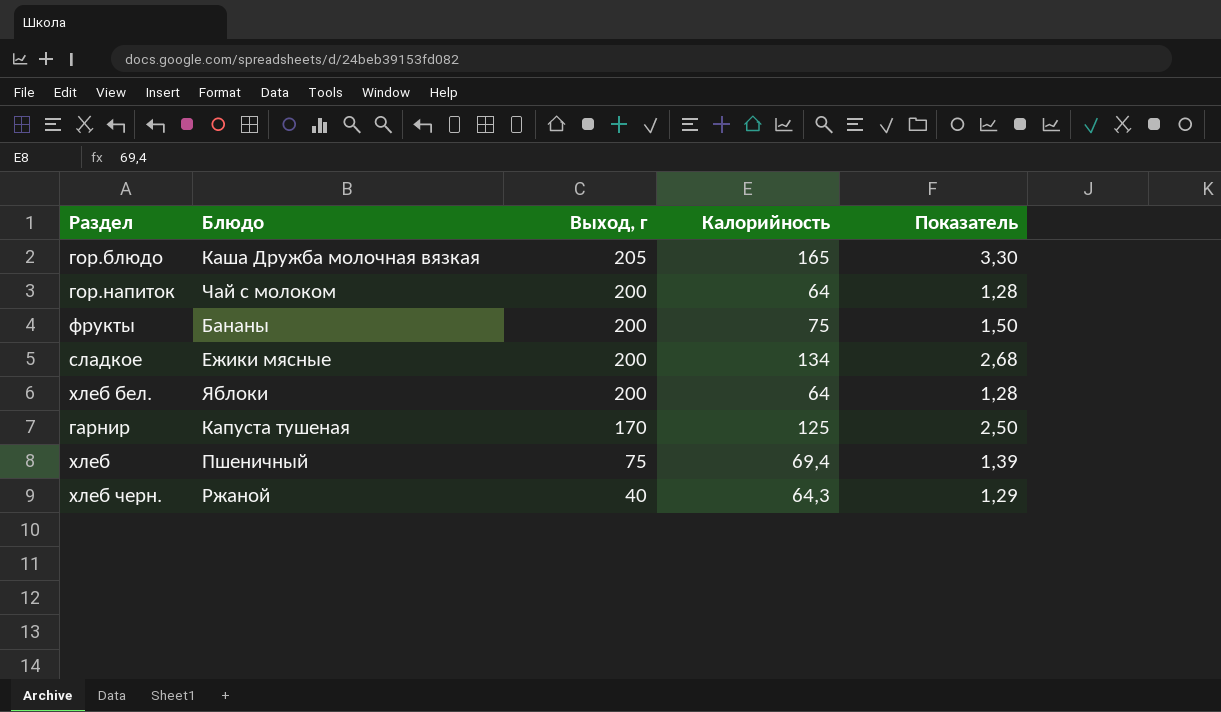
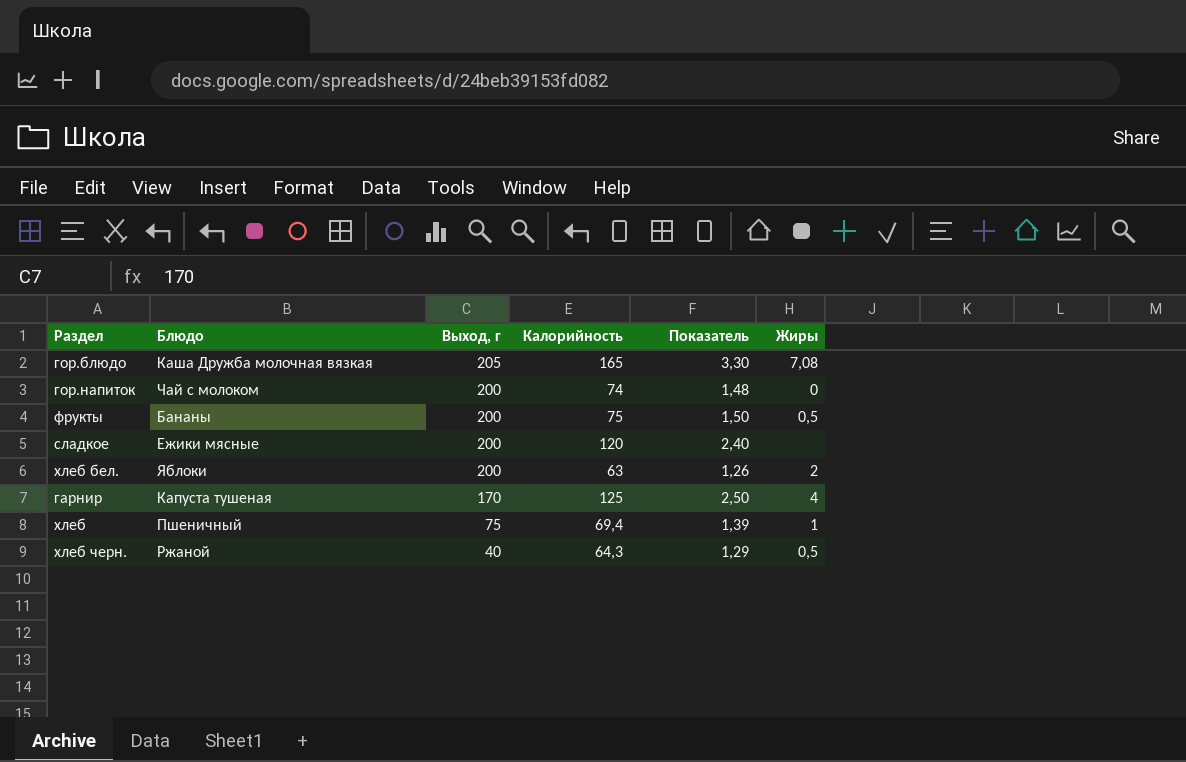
column Жиры | position: none -> 6
гор.напиток | Калорийность: 64 -> 74
гор.напиток | Показатель: 1,28 -> 1,48
сладкое | Калорийность: 134 -> 120
сладкое | Показатель: 2,68 -> 2,40
хлеб бел. | Калорийность: 64 -> 63
хлеб бел. | Показатель: 1,28 -> 1,26

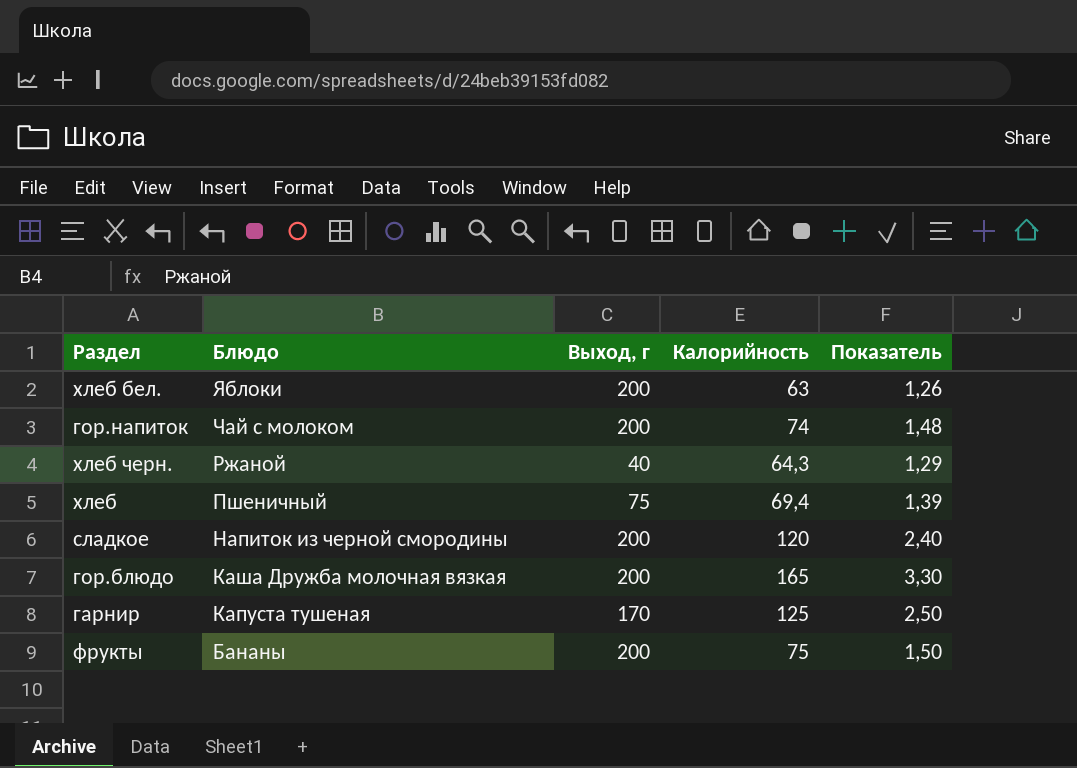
row order: Выход, г descending -> Блюдо descending
column Жиры | position: 6 -> none
сладкое | Блюдо: Ежики мясные -> Напиток из черной смородины
гор.блюдо | Выход, г: 205 -> 200

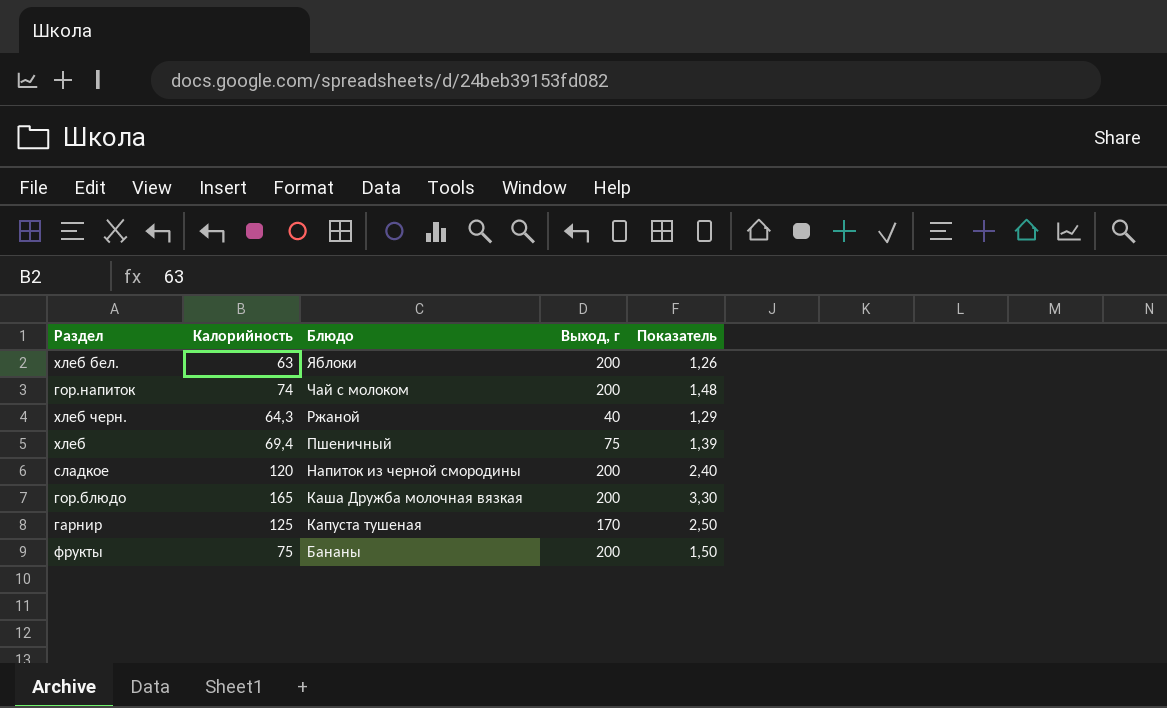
column Калорийность | position: 4 -> 2

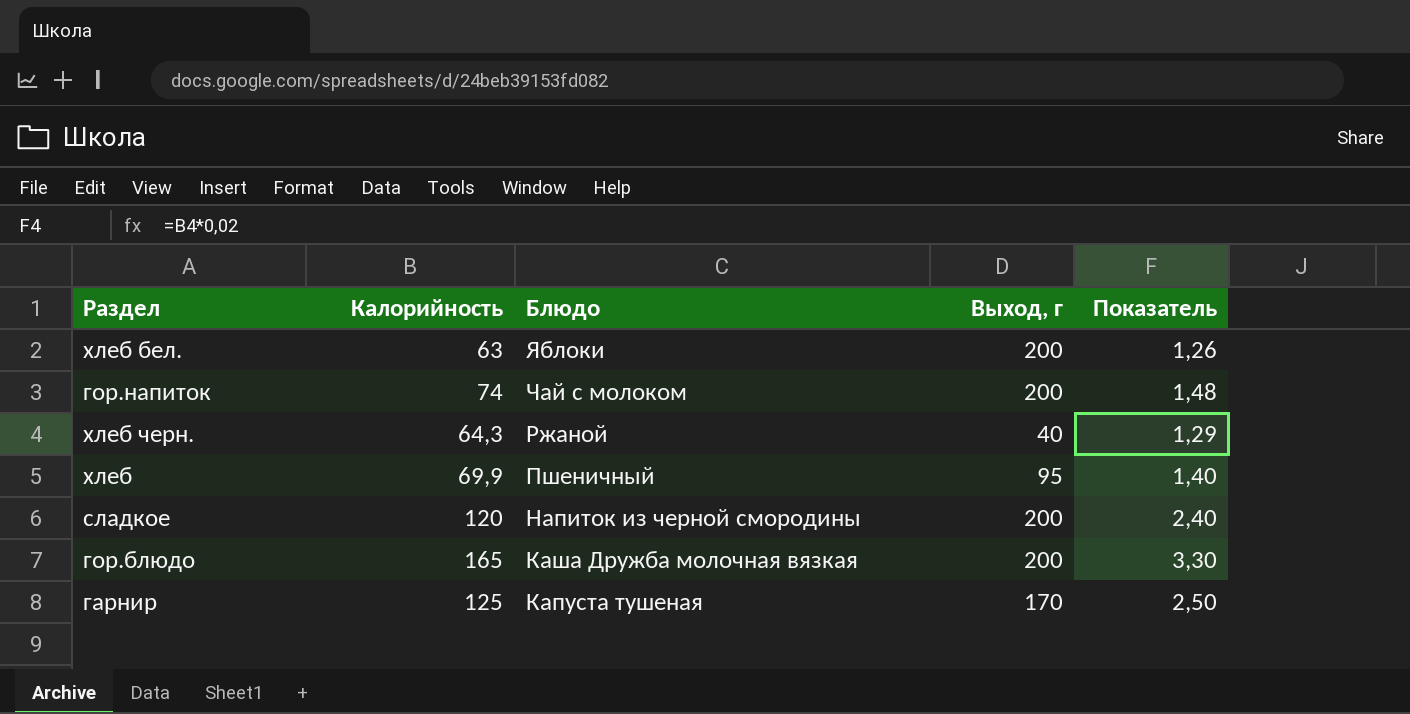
row фрукты: 75 | Бананы | 200 | 1,50 -> none
хлеб | Калорийность: 69,4 -> 69,9
хлеб | Выход, г: 75 -> 95
хлеб | Показатель: 1,39 -> 1,40

